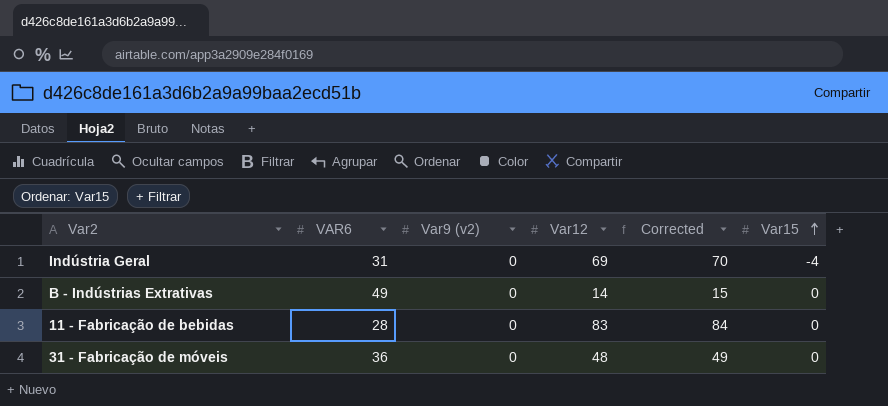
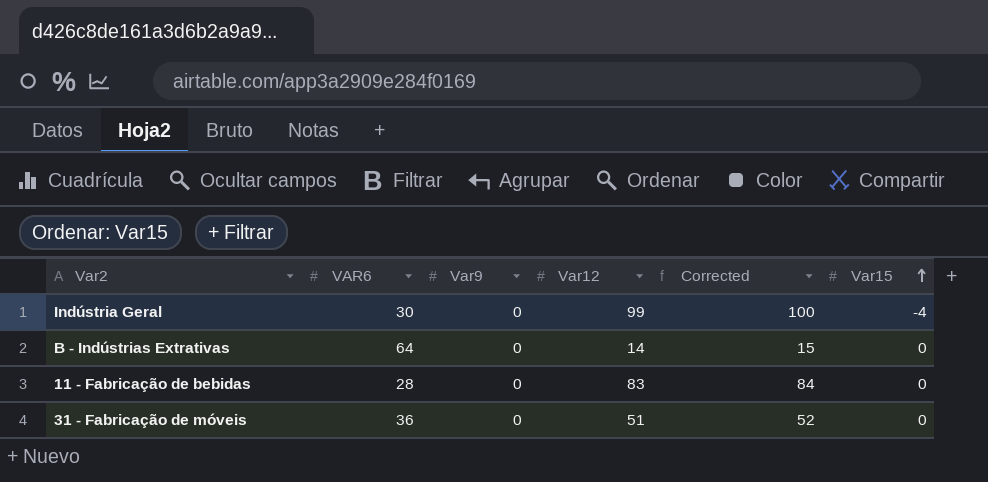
column name: Var9 (v2) -> Var9
Indústria Geral | VAR6: 31 -> 30
Indústria Geral | Var12: 69 -> 99
Indústria Geral | Corrected: 70 -> 100
B - Indústrias Extrativas | VAR6: 49 -> 64
31 - Fabricação de móveis | Var12: 48 -> 51
31 - Fabricação de móveis | Corrected: 49 -> 52

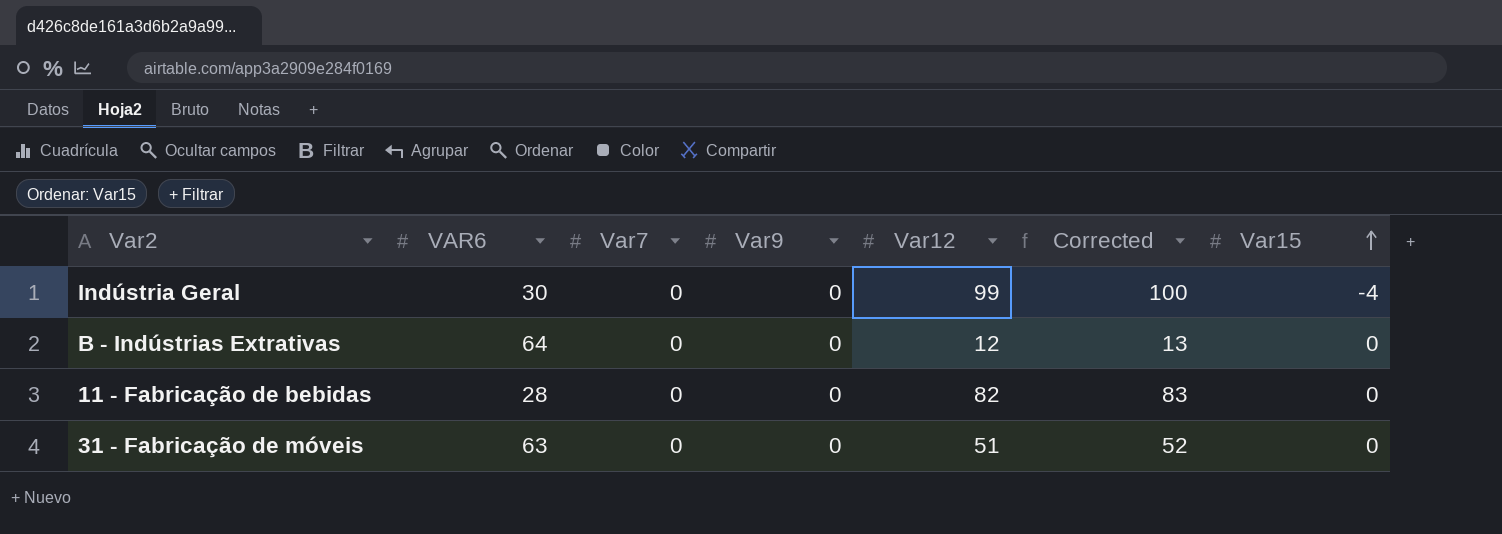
column Var7 | position: none -> 3
B - Indústrias Extrativas | Var12: 14 -> 12
B - Indústrias Extrativas | Corrected: 15 -> 13
11 - Fabricação de bebidas | Var12: 83 -> 82
11 - Fabricação de bebidas | Corrected: 84 -> 83
31 - Fabricação de móveis | VAR6: 36 -> 63

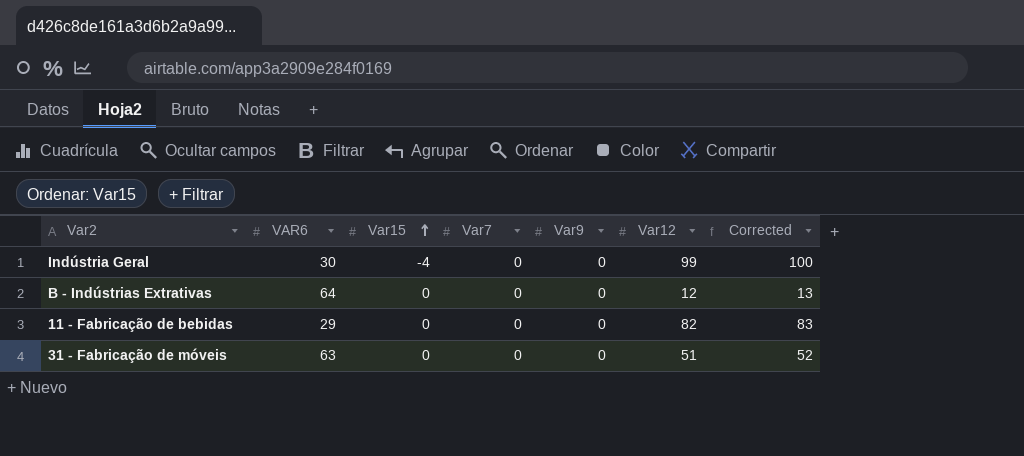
column Var15 | position: 7 -> 3
11 - Fabricação de bebidas | VAR6: 28 -> 29

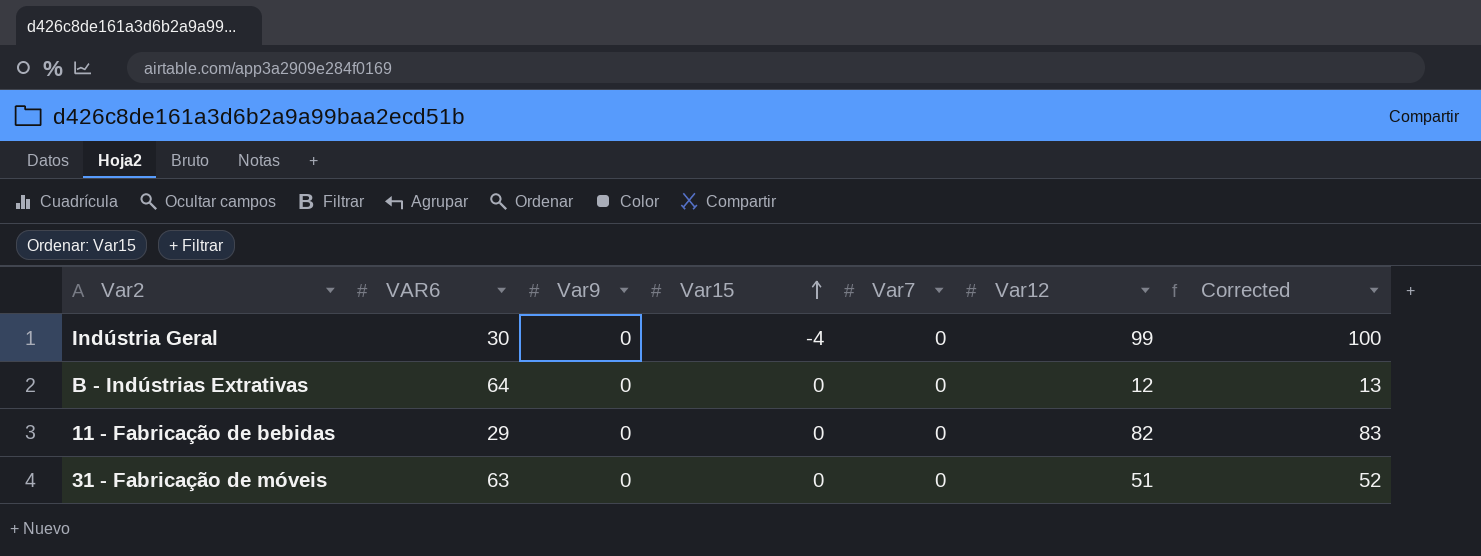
column Var9 | position: 5 -> 3

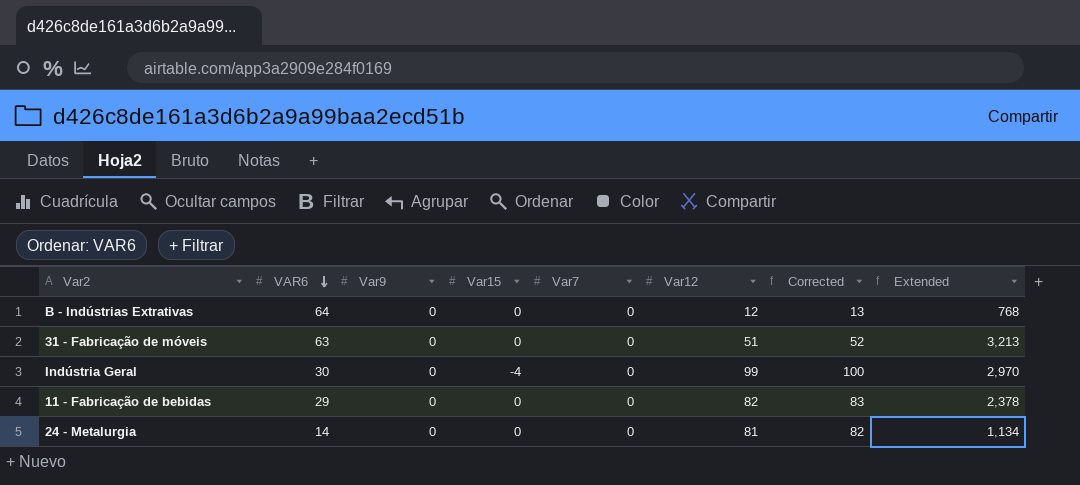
row order: Var15 ascending -> VAR6 descending
column Extended | formula: none -> [VAR6] * [Var12]
row 24 - Metalurgia: none -> 14 | 0 | 0 | 0 | 81 | 82 | 1,134

